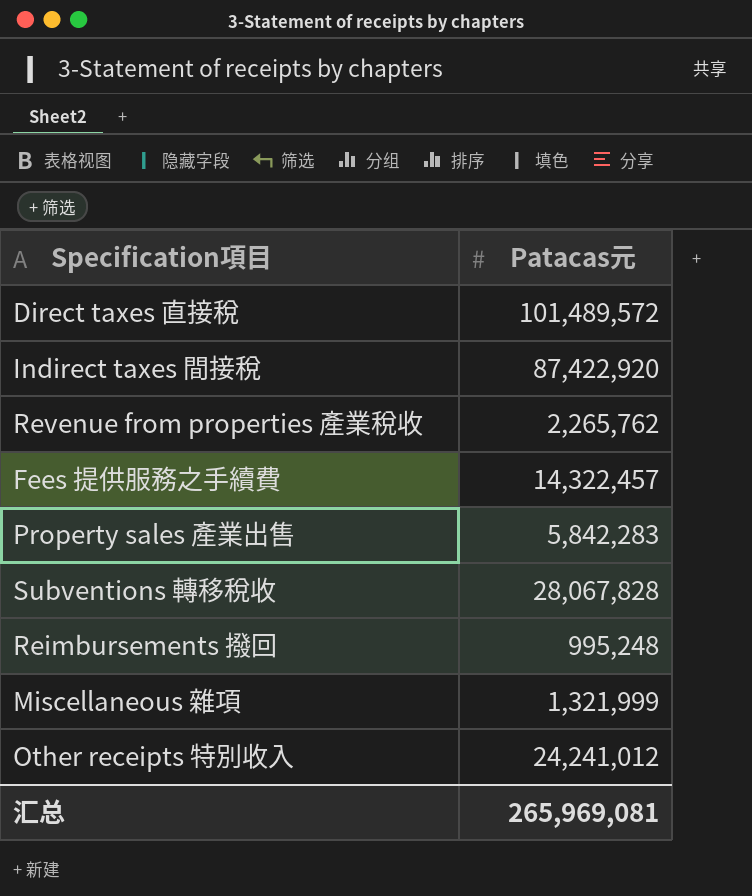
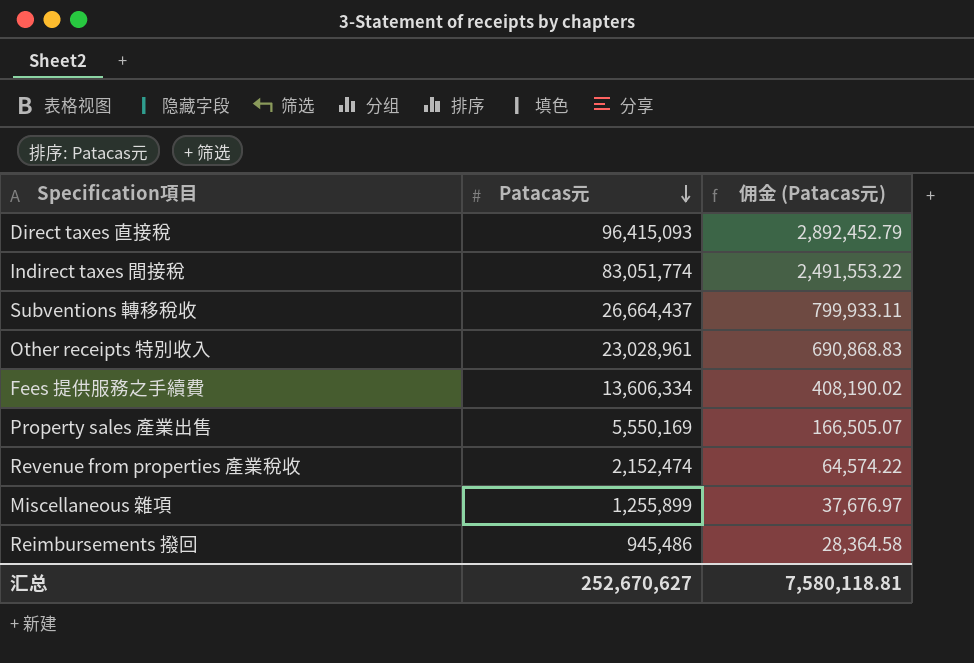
row order: none -> Patacas元 descending
column 佣金 (Patacas元) | formula: none -> [Patacas元] * 0.03
Direct taxes 直接稅 | Patacas元: 101,489,572 -> 96,415,093
Indirect taxes 間接稅 | Patacas元: 87,422,920 -> 83,051,774
Subventions 轉移稅收 | Patacas元: 28,067,828 -> 26,664,437
Other receipts 特別收入 | Patacas元: 24,241,012 -> 23,028,961
Fees 提供服務之手續費 | Patacas元: 14,322,457 -> 13,606,334
Property sales 產業出售 | Patacas元: 5,842,283 -> 5,550,169
Revenue from properties 產業稅收 | Patacas元: 2,265,762 -> 2,152,474
Miscellaneous 雜項 | Patacas元: 1,321,999 -> 1,255,899
Reimbursements 撥回 | Patacas元: 995,248 -> 945,486
汇总 | Patacas元: 265,969,081 -> 252,670,627

